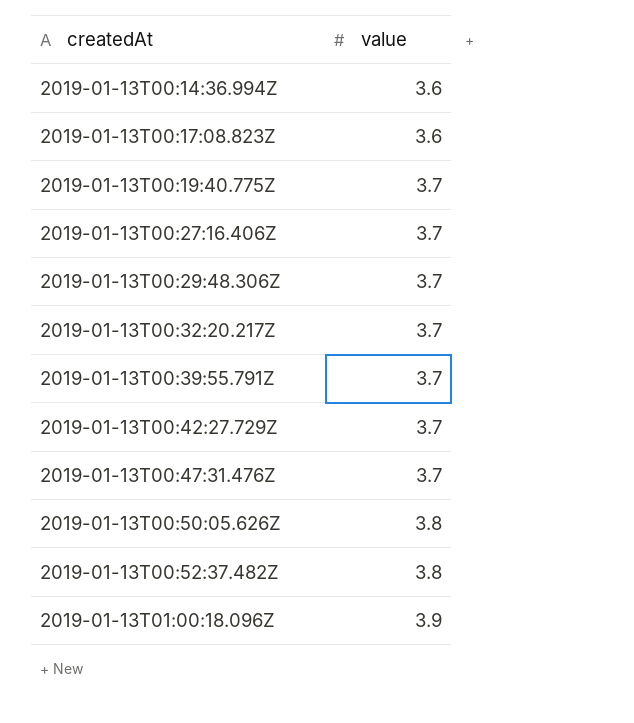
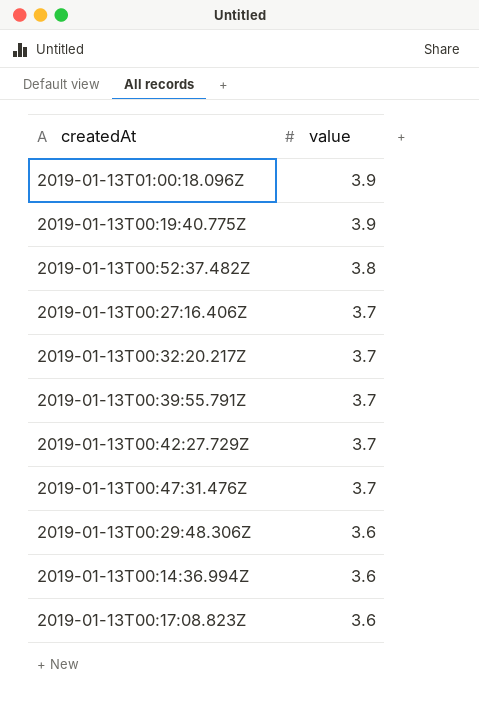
row order: createdAt ascending -> value descending
row 2019-01-13T00:50:05.626Z: 3.8 -> none
2019-01-13T00:19:40.775Z | value: 3.7 -> 3.9
2019-01-13T00:29:48.306Z | value: 3.7 -> 3.6

